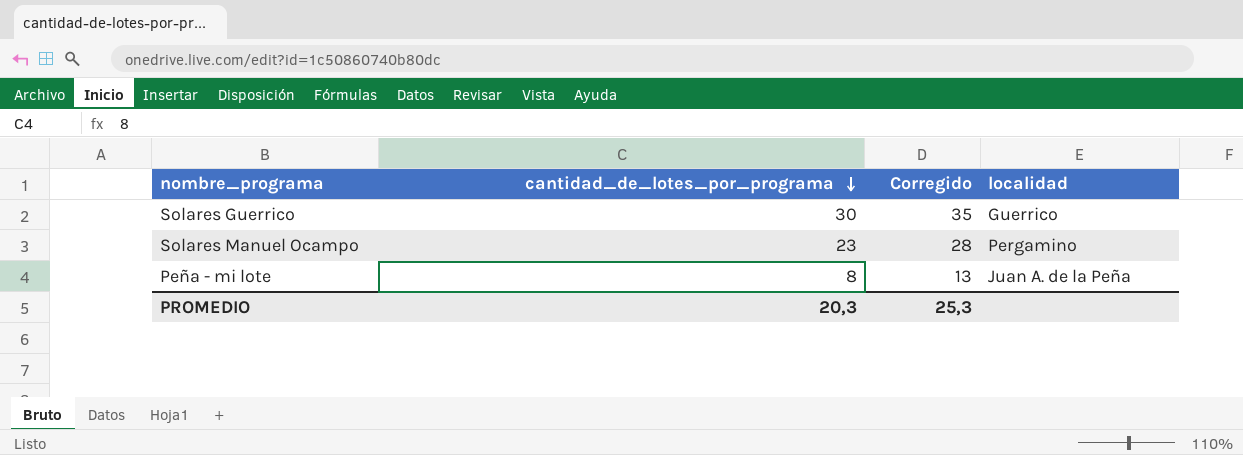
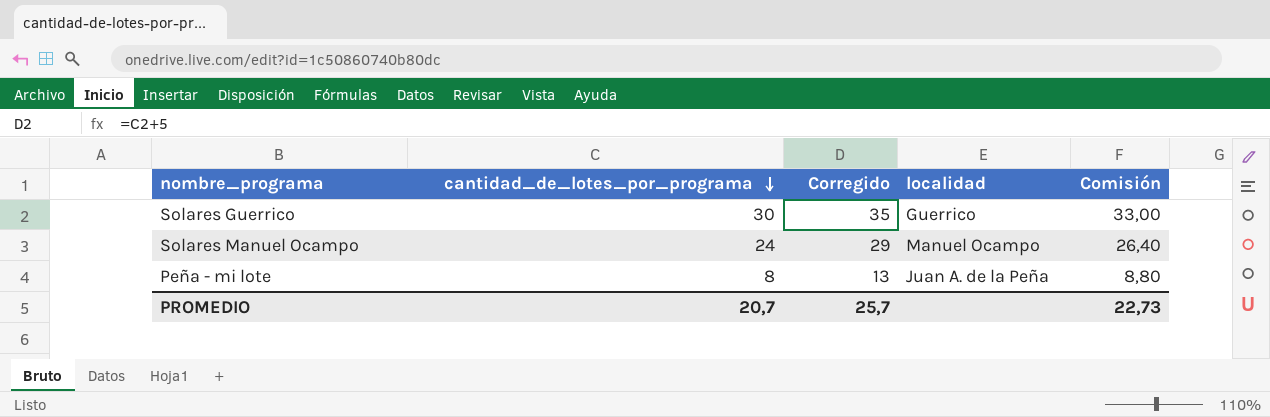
column Comisión | formula: none -> [cantidad_de_lotes_por_programa] * 1,1
Solares Manuel Ocampo | cantidad_de_lotes_por_programa: 23 -> 24
Solares Manuel Ocampo | Corregido: 28 -> 29
Solares Manuel Ocampo | localidad: Pergamino -> Manuel Ocampo
PROMEDIO | cantidad_de_lotes_por_programa: 20,3 -> 20,7
PROMEDIO | Corregido: 25,3 -> 25,7

